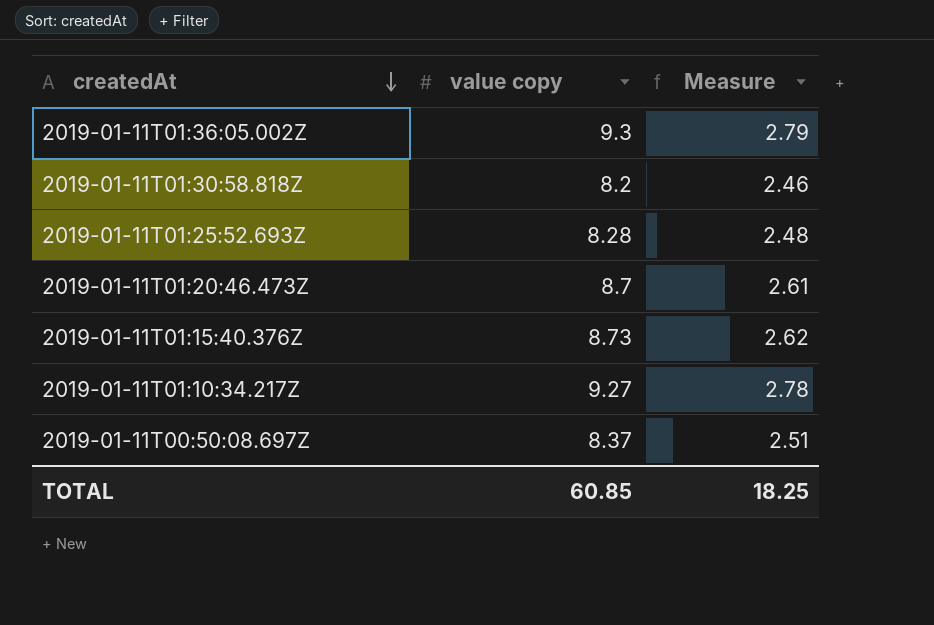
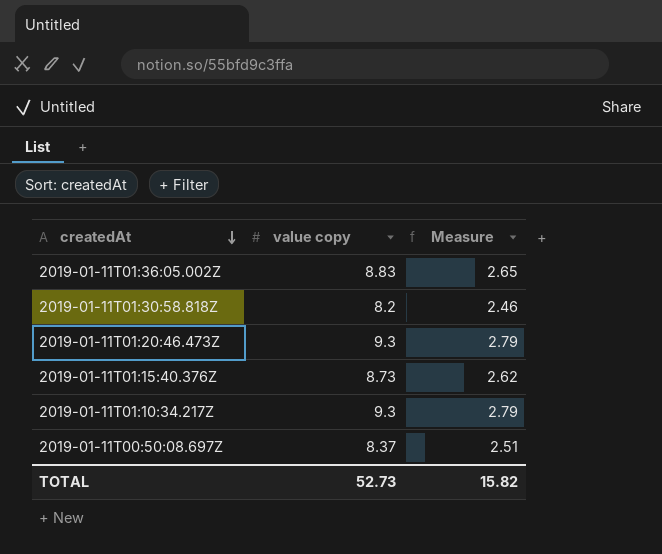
row 2019-01-11T01:25:52.693Z: 8.28 | 2.48 -> none
2019-01-11T01:36:05.002Z | value copy: 9.3 -> 8.83
2019-01-11T01:36:05.002Z | Measure: 2.79 -> 2.65
2019-01-11T01:20:46.473Z | value copy: 8.7 -> 9.3
2019-01-11T01:20:46.473Z | Measure: 2.61 -> 2.79
2019-01-11T01:10:34.217Z | value copy: 9.27 -> 9.3
2019-01-11T01:10:34.217Z | Measure: 2.78 -> 2.79
TOTAL | value copy: 60.85 -> 52.73
TOTAL | Measure: 18.25 -> 15.82

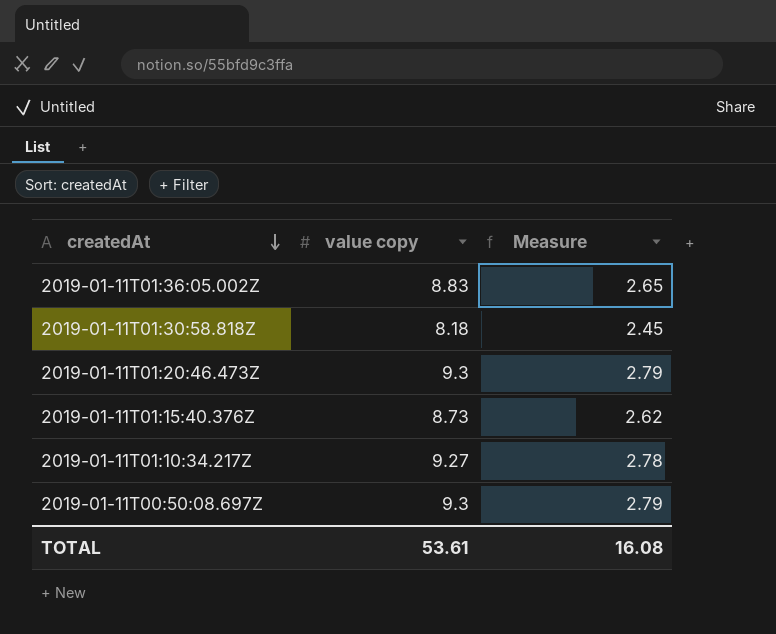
2019-01-11T01:30:58.818Z | value copy: 8.2 -> 8.18
2019-01-11T01:30:58.818Z | Measure: 2.46 -> 2.45
2019-01-11T01:10:34.217Z | value copy: 9.3 -> 9.27
2019-01-11T01:10:34.217Z | Measure: 2.79 -> 2.78
2019-01-11T00:50:08.697Z | value copy: 8.37 -> 9.3
2019-01-11T00:50:08.697Z | Measure: 2.51 -> 2.79
TOTAL | value copy: 52.73 -> 53.61
TOTAL | Measure: 15.82 -> 16.08

